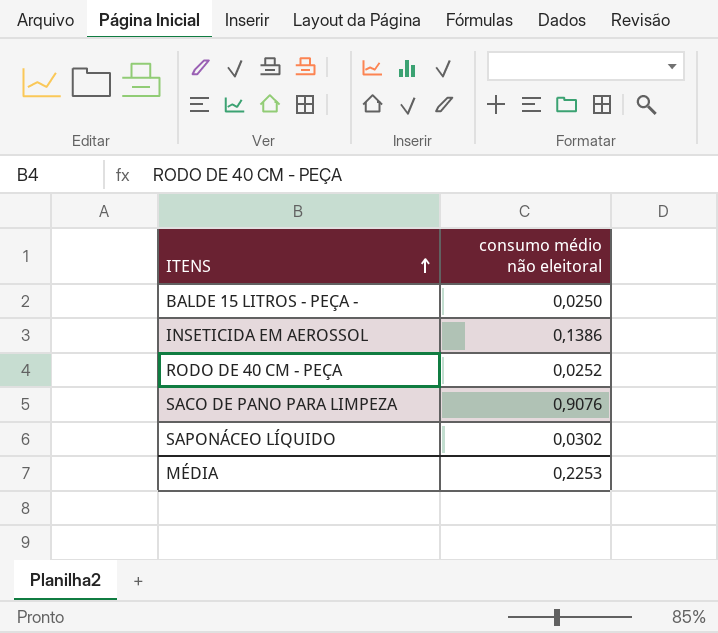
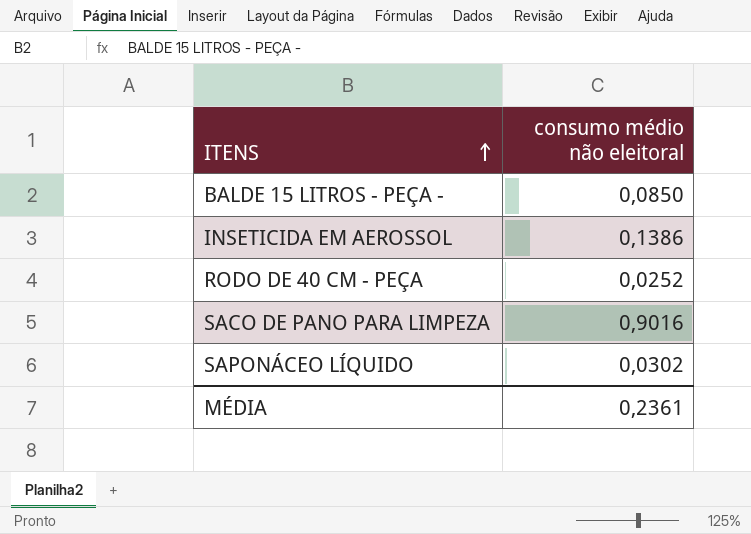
BALDE 15 LITROS - PEÇA - | consumo médio não eleitoral: 0,0250 -> 0,0850
SACO DE PANO PARA LIMPEZA | consumo médio não eleitoral: 0,9076 -> 0,9016
MÉDIA | consumo médio não eleitoral: 0,2253 -> 0,2361

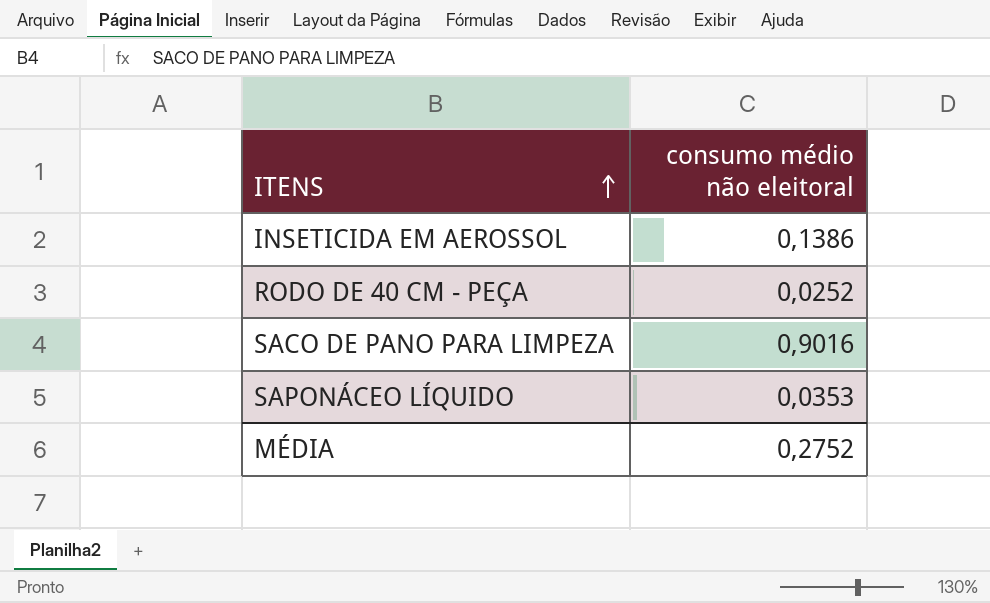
row BALDE 15 LITROS - PEÇA -: 0,0850 -> none
SAPONÁCEO LÍQUIDO | consumo médio não eleitoral: 0,0302 -> 0,0353
MÉDIA | consumo médio não eleitoral: 0,2361 -> 0,2752

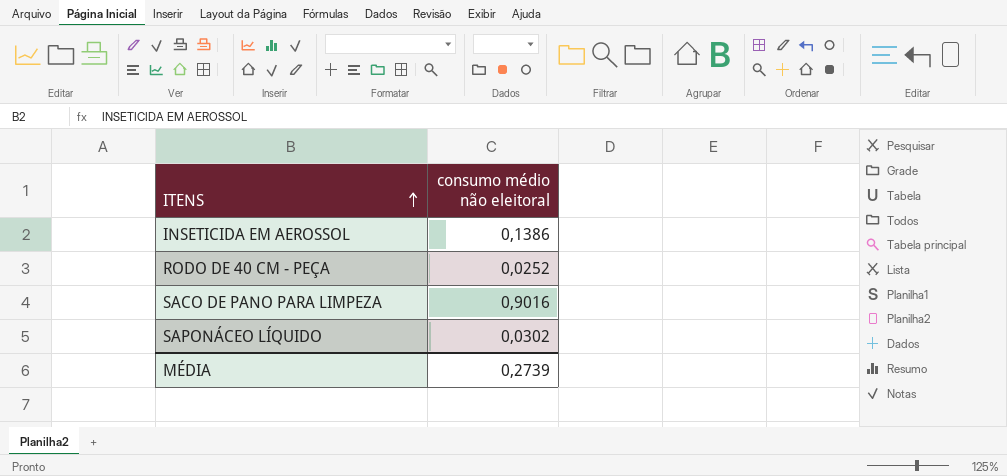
SAPONÁCEO LÍQUIDO | consumo médio não eleitoral: 0,0353 -> 0,0302
MÉDIA | consumo médio não eleitoral: 0,2752 -> 0,2739

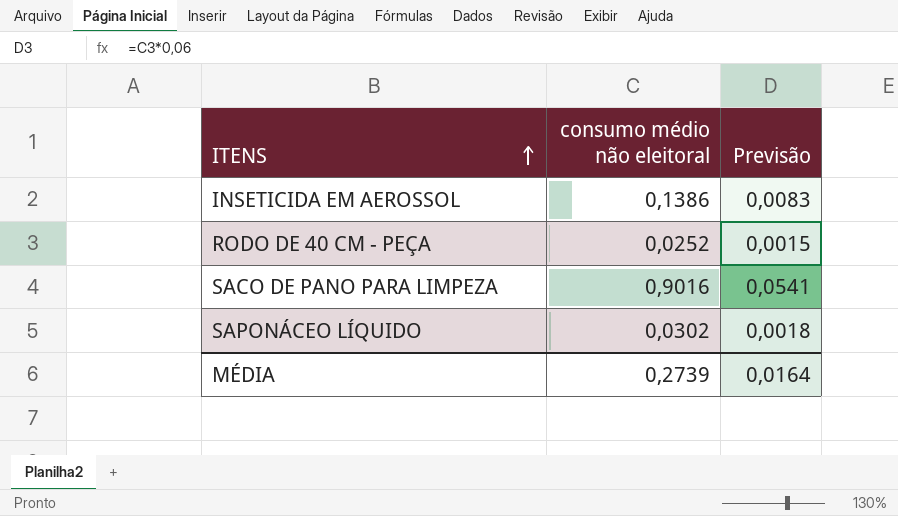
column Previsão | formula: none -> [consumo médio não eleitoral] * 0,06

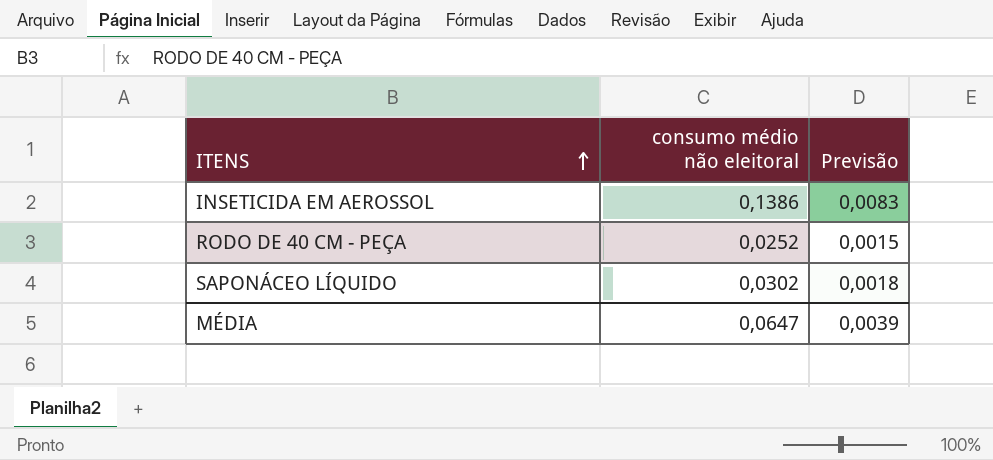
row SACO DE PANO PARA LIMPEZA: 0,9016 | 0,0541 -> none
MÉDIA | consumo médio não eleitoral: 0,2739 -> 0,0647
MÉDIA | Previsão: 0,0164 -> 0,0039

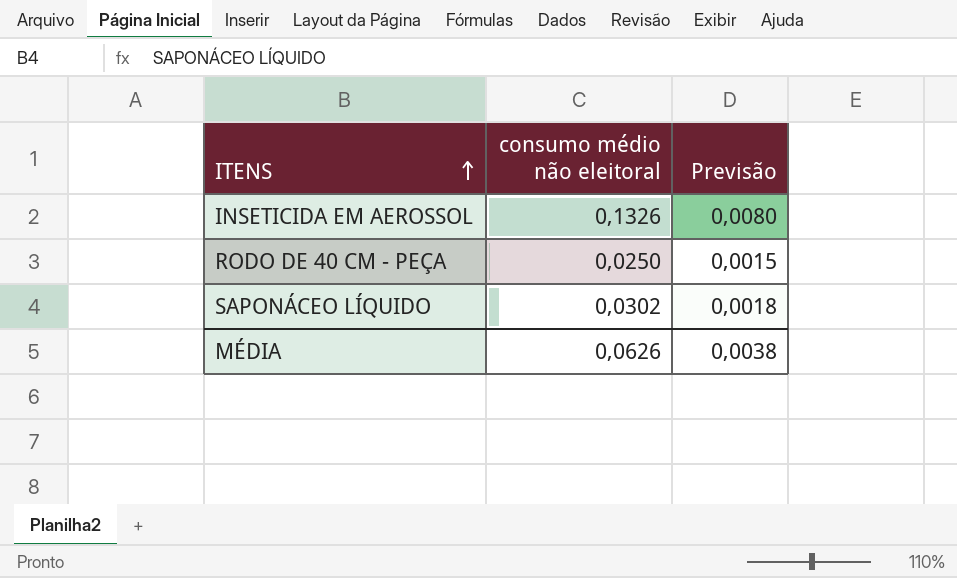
INSETICIDA EM AEROSSOL | consumo médio não eleitoral: 0,1386 -> 0,1326
INSETICIDA EM AEROSSOL | Previsão: 0,0083 -> 0,0080
RODO DE 40 CM - PEÇA | consumo médio não eleitoral: 0,0252 -> 0,0250
MÉDIA | consumo médio não eleitoral: 0,0647 -> 0,0626
MÉDIA | Previsão: 0,0039 -> 0,0038

